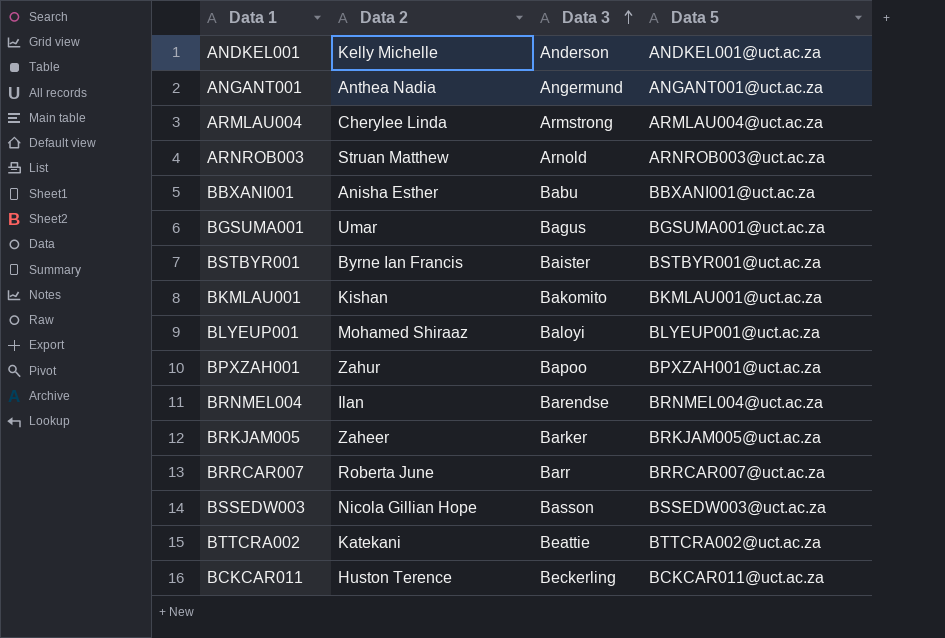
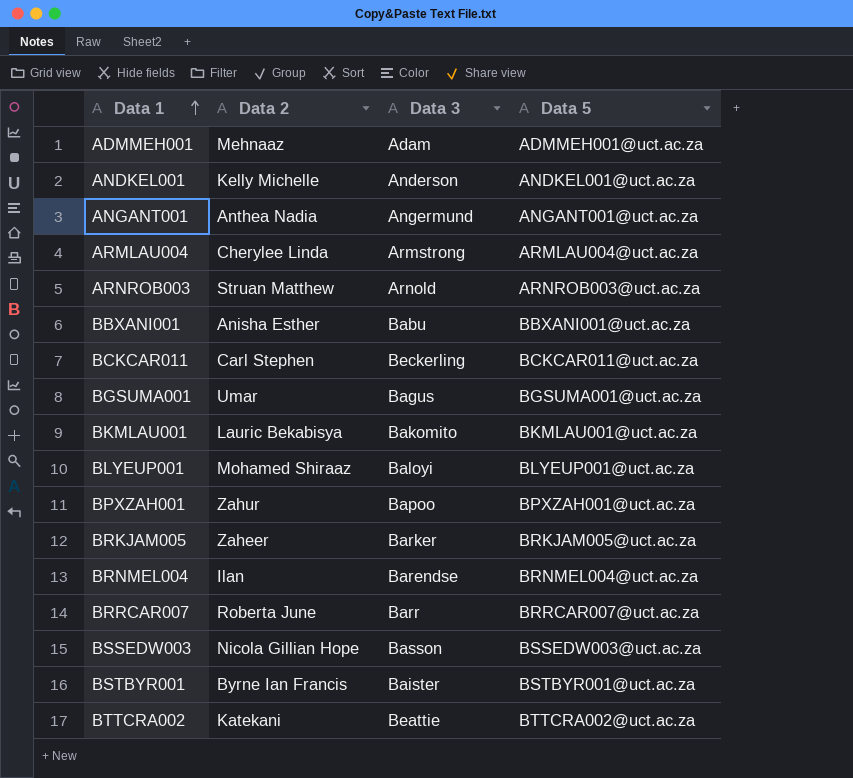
row order: Data 3 ascending -> Data 1 ascending
row ADMMEH001: none -> Mehnaaz | Adam | ADMMEH001@uct.ac.za
BCKCAR011 | Data 2: Huston Terence -> Carl Stephen
BKMLAU001 | Data 2: Kishan -> Lauric Bekabisya

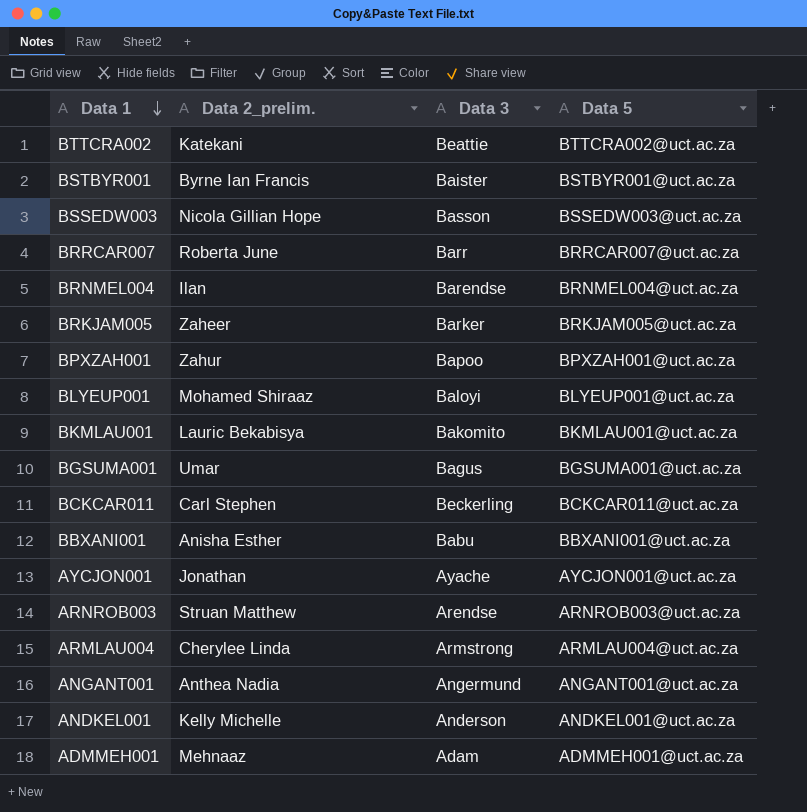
row order: Data 1 ascending -> Data 1 descending
column name: Data 2 -> Data 2_prelim.
row AYCJON001: none -> Jonathan | Ayache | AYCJON001@uct.ac.za
ARNROB003 | Data 3: Arnold -> Arendse

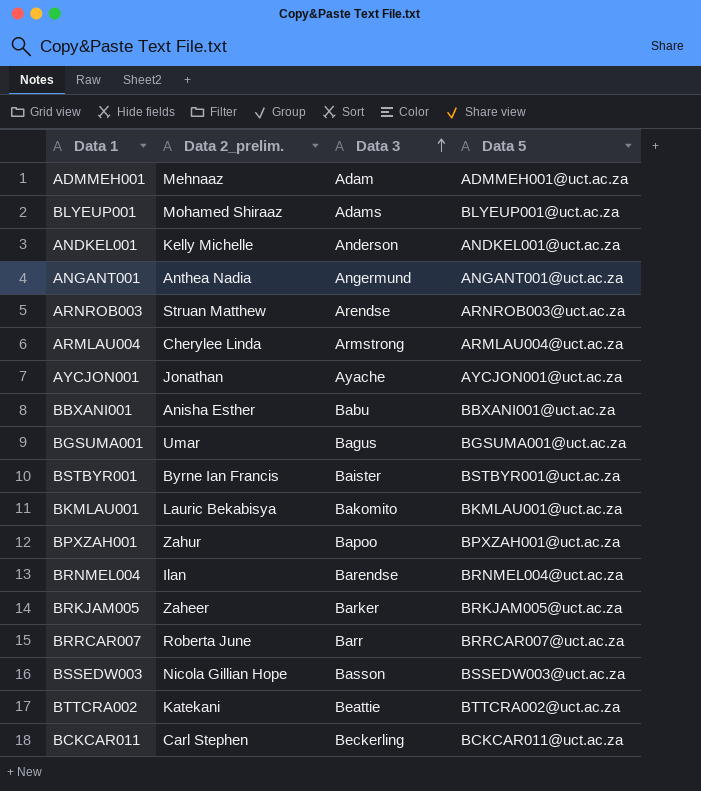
row order: Data 1 descending -> Data 3 ascending
BLYEUP001 | Data 3: Baloyi -> Adams

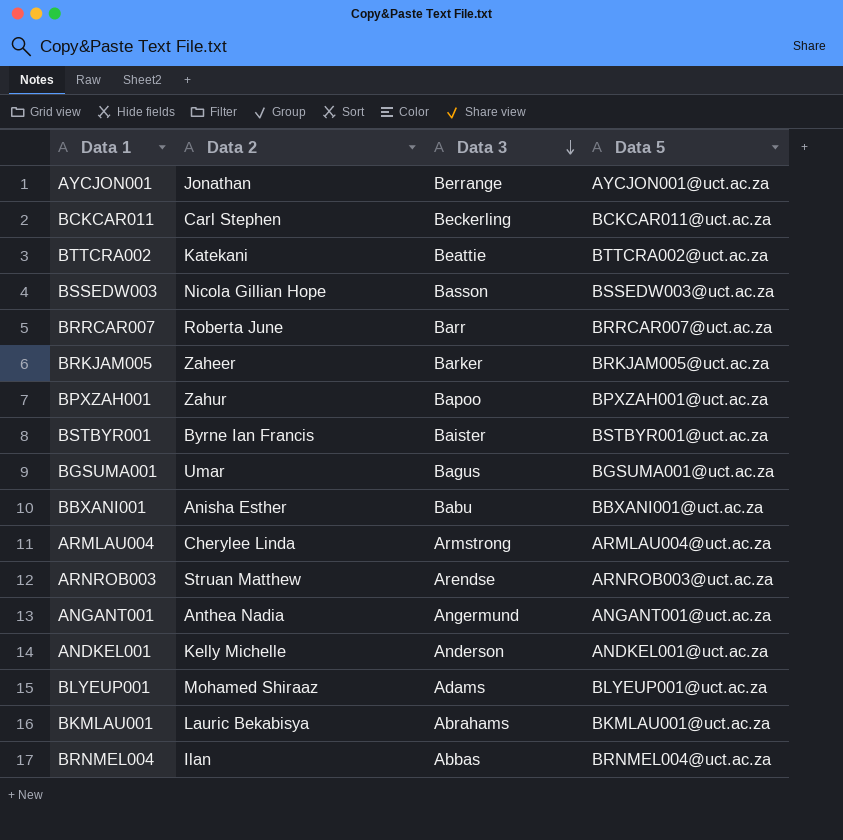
row order: Data 3 ascending -> Data 3 descending
column name: Data 2_prelim. -> Data 2
row ADMMEH001: Mehnaaz | Adam | ADMMEH001@uct.ac.za -> none
AYCJON001 | Data 3: Ayache -> Berrange
BKMLAU001 | Data 3: Bakomito -> Abrahams
BRNMEL004 | Data 3: Barendse -> Abbas

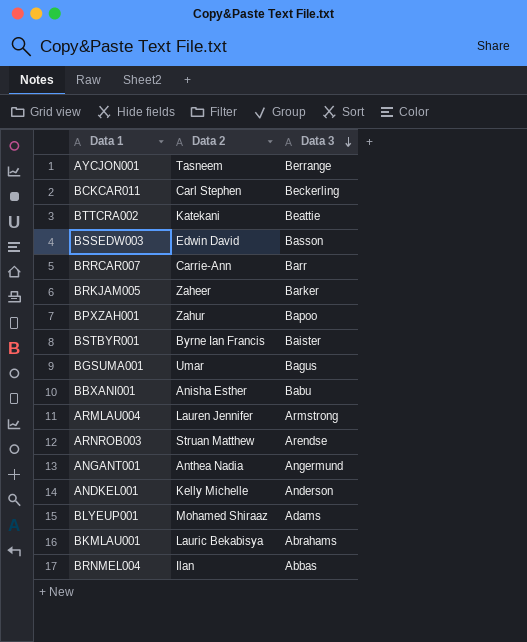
column Data 5 | position: 4 -> none
AYCJON001 | Data 2: Jonathan -> Tasneem
BSSEDW003 | Data 2: Nicola Gillian Hope -> Edwin David
BRRCAR007 | Data 2: Roberta June -> Carrie-Ann
ARMLAU004 | Data 2: Cherylee Linda -> Lauren Jennifer

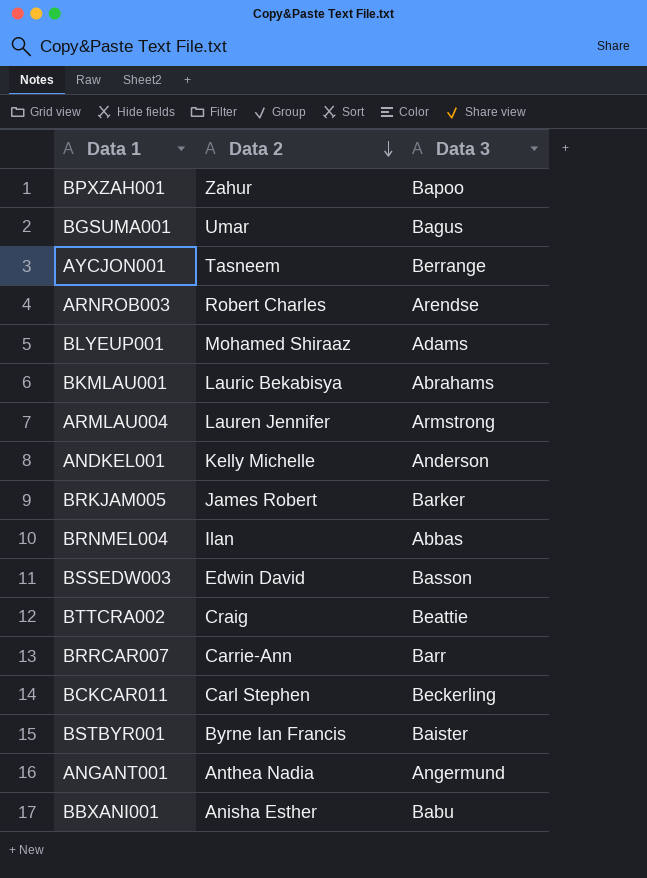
row order: Data 3 descending -> Data 2 descending
ARNROB003 | Data 2: Struan Matthew -> Robert Charles
BRKJAM005 | Data 2: Zaheer -> James Robert
BTTCRA002 | Data 2: Katekani -> Craig

